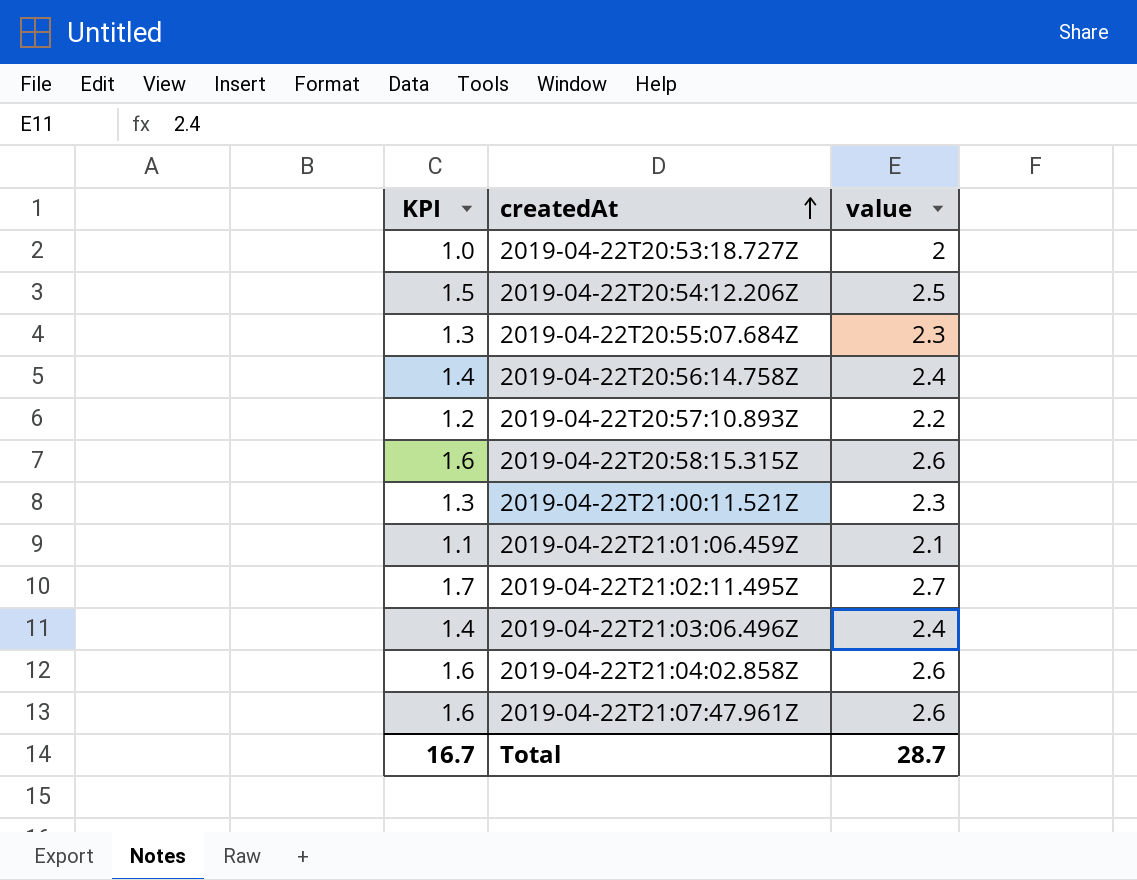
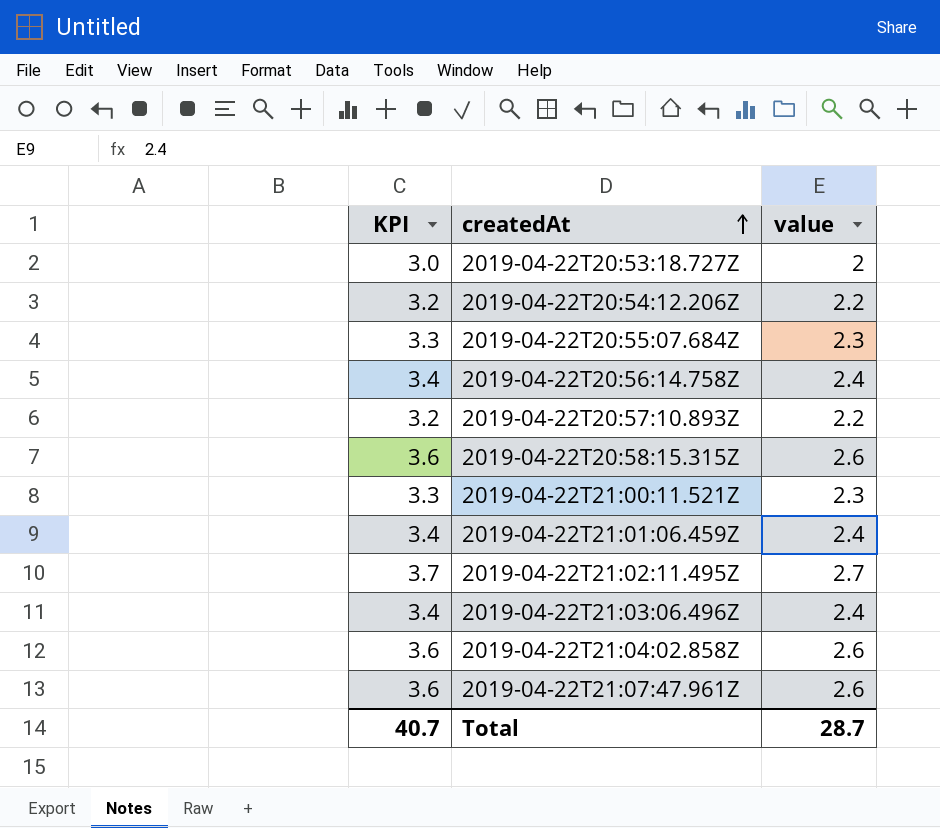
column KPI | formula: [value] - 1 -> [value] + 1
2019-04-22T20:54:12.206Z | value: 2.5 -> 2.2
2019-04-22T21:01:06.459Z | value: 2.1 -> 2.4
Total | KPI: 16.7 -> 40.7

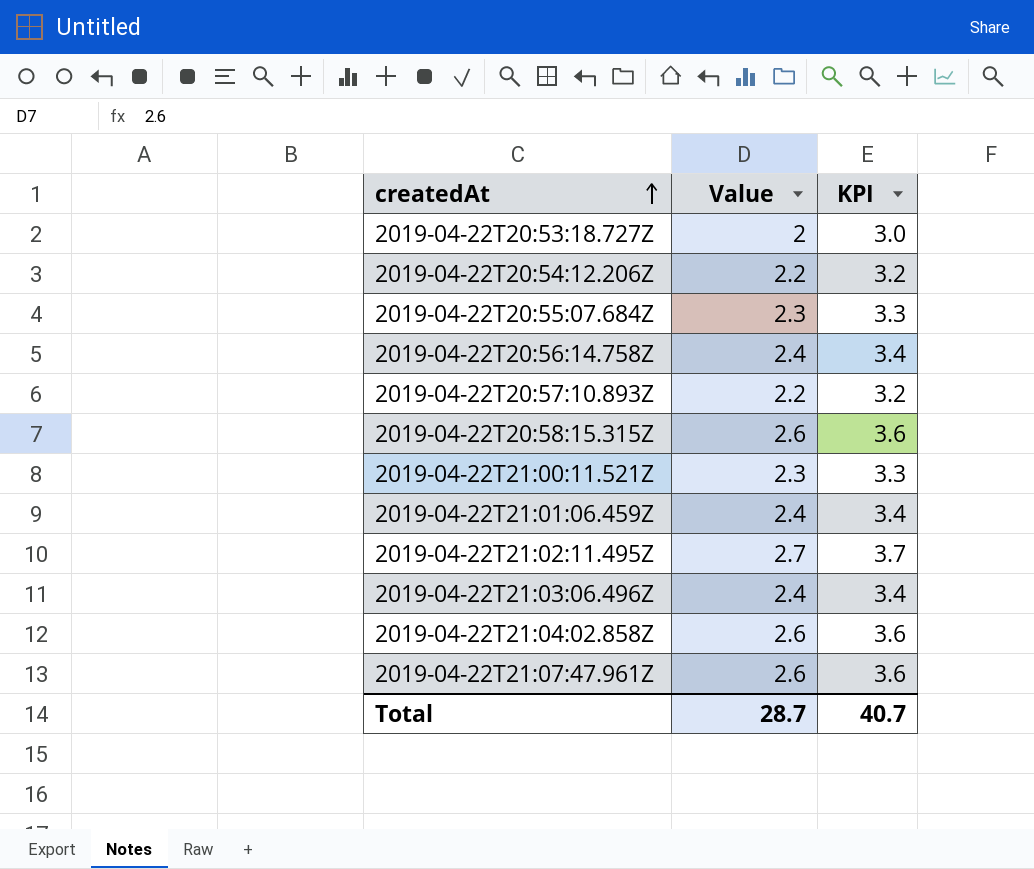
column name: value -> Value
column KPI | position: 1 -> 3

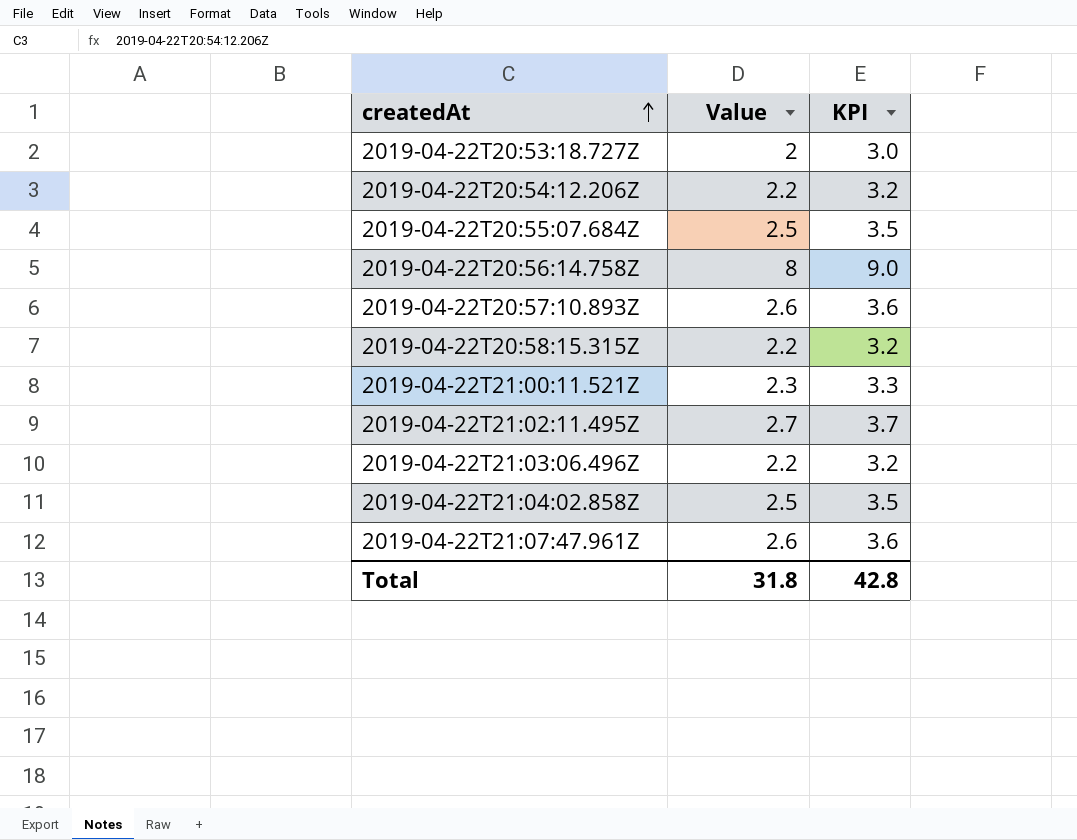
row 2019-04-22T21:01:06.459Z: 2.4 | 3.4 -> none
2019-04-22T20:55:07.684Z | Value: 2.3 -> 2.5
2019-04-22T20:55:07.684Z | KPI: 3.3 -> 3.5
2019-04-22T20:56:14.758Z | Value: 2.4 -> 8
2019-04-22T20:56:14.758Z | KPI: 3.4 -> 9.0
2019-04-22T20:57:10.893Z | Value: 2.2 -> 2.6
2019-04-22T20:57:10.893Z | KPI: 3.2 -> 3.6
2019-04-22T20:58:15.315Z | Value: 2.6 -> 2.2
2019-04-22T20:58:15.315Z | KPI: 3.6 -> 3.2
2019-04-22T21:03:06.496Z | Value: 2.4 -> 2.2
2019-04-22T21:03:06.496Z | KPI: 3.4 -> 3.2
2019-04-22T21:04:02.858Z | Value: 2.6 -> 2.5
2019-04-22T21:04:02.858Z | KPI: 3.6 -> 3.5
Total | Value: 28.7 -> 31.8
Total | KPI: 40.7 -> 42.8

